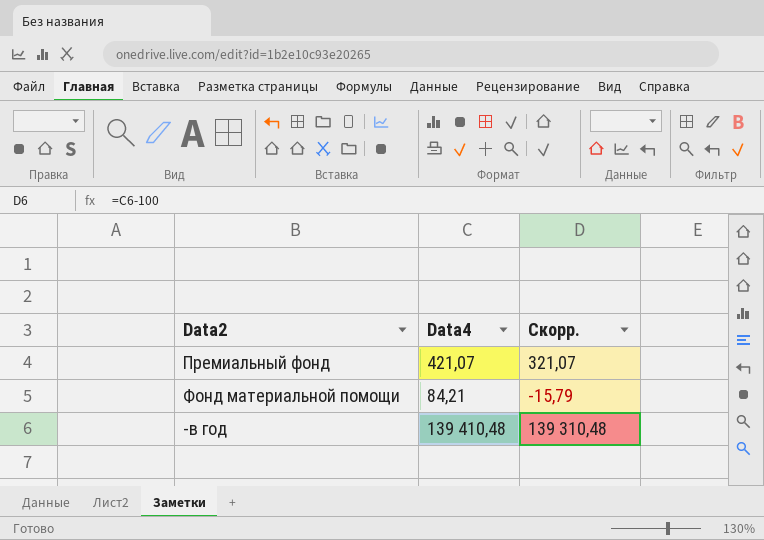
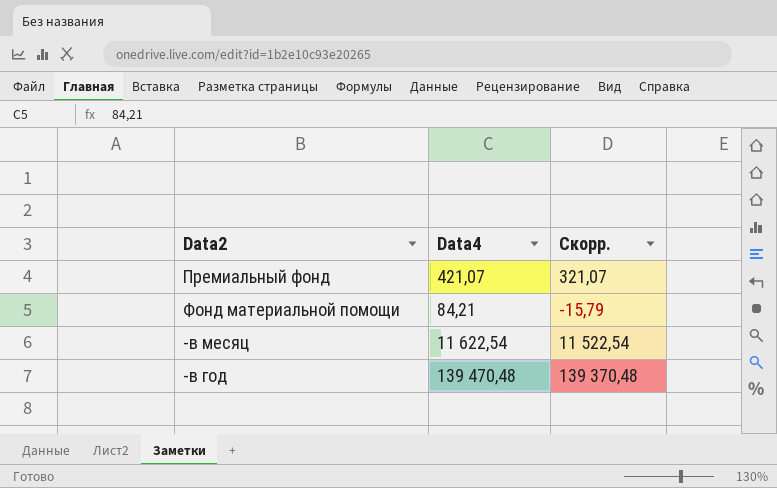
row -в месяц: none -> 11 622,54 | 11 522,54
-в год | Data4: 139 410,48 -> 139 470,48
-в год | Скорр.: 139 310,48 -> 139 370,48

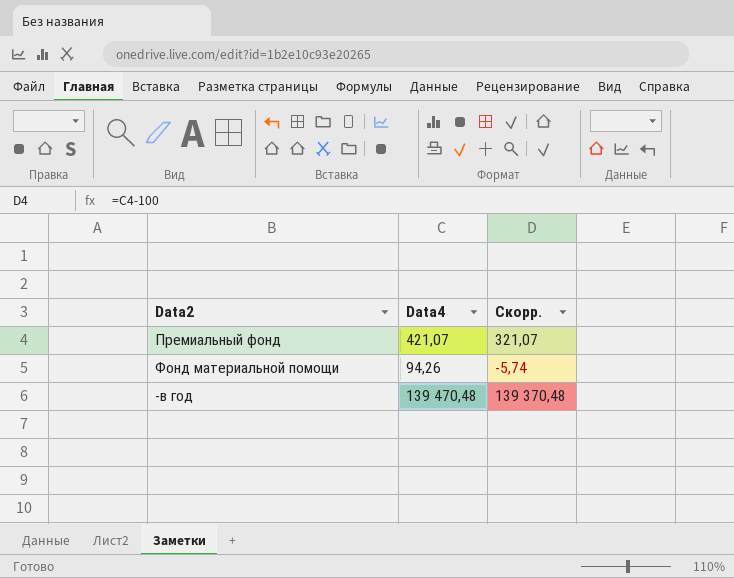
row -в месяц: 11 622,54 | 11 522,54 -> none
Фонд материальной помощи | Data4: 84,21 -> 94,26
Фонд материальной помощи | Скорр.: -15,79 -> -5,74

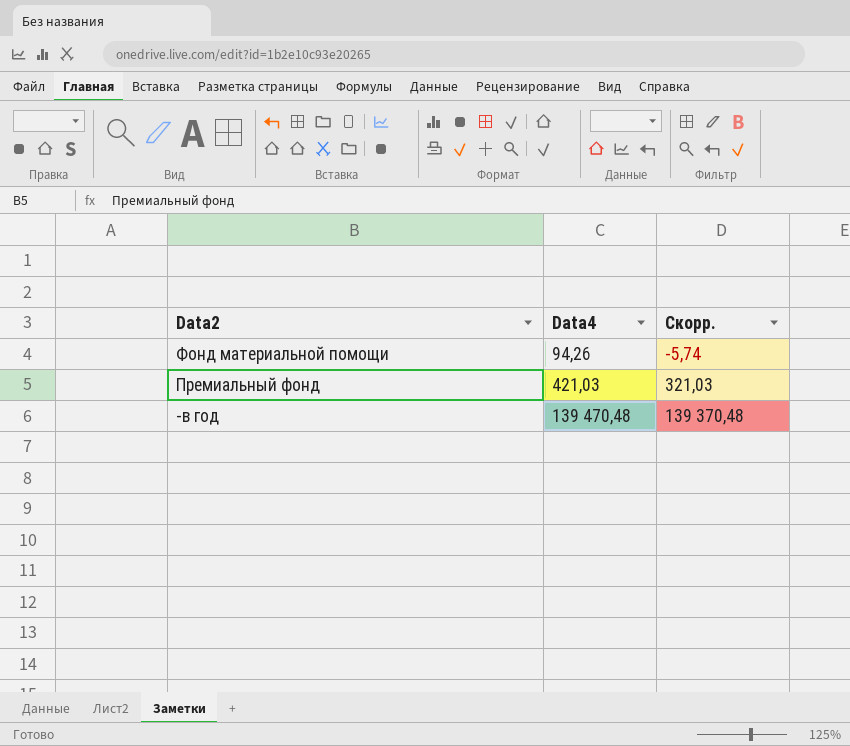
row order: none -> Data2 descending
Премиальный фонд | Data4: 421,07 -> 421,03
Премиальный фонд | Скорр.: 321,07 -> 321,03

